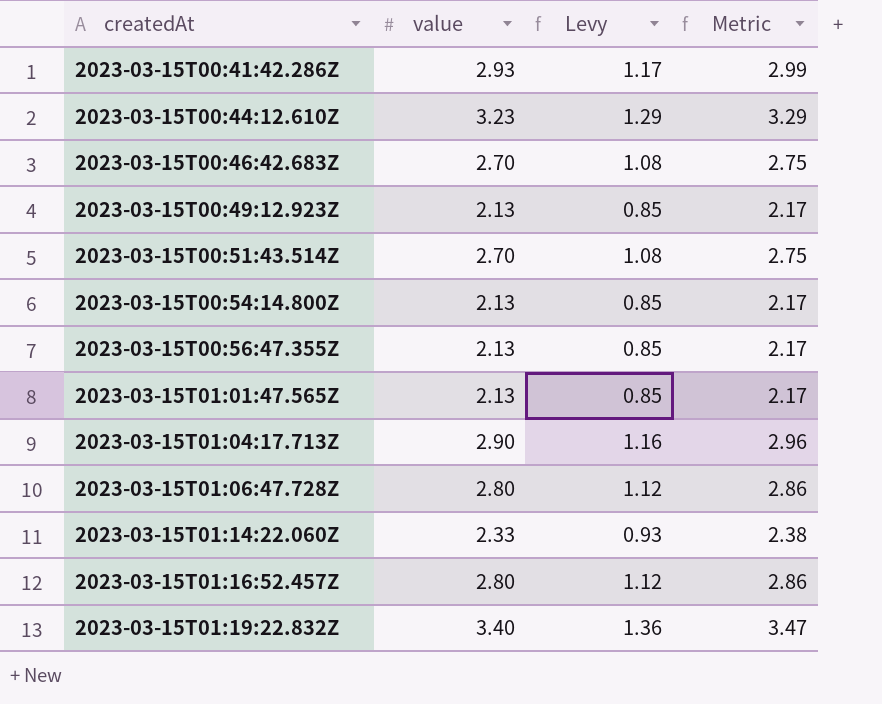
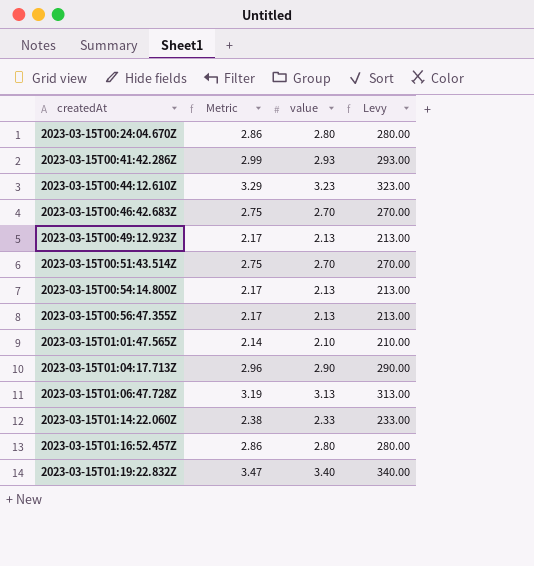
column Metric | position: 4 -> 2
column Levy | formula: [value] * 0.4 -> [value] * 100
row 2023-03-15T00:24:04.670Z: none -> 2.86 | 2.80 | 280.00
2023-03-15T01:01:47.565Z | Metric: 2.17 -> 2.14
2023-03-15T01:01:47.565Z | value: 2.13 -> 2.10
2023-03-15T01:06:47.728Z | Metric: 2.86 -> 3.19
2023-03-15T01:06:47.728Z | value: 2.80 -> 3.13

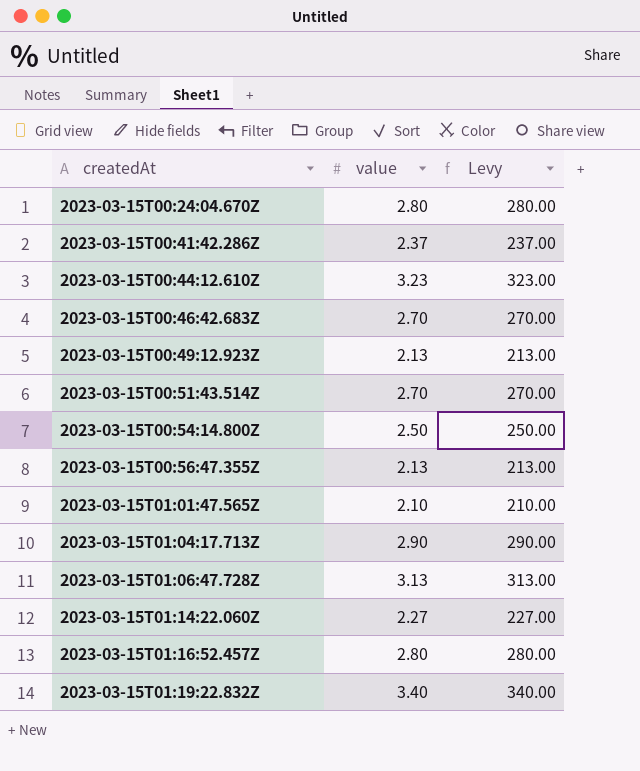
column Metric | formula: [value] * 1.02 -> none
2023-03-15T00:41:42.286Z | value: 2.93 -> 2.37
2023-03-15T00:41:42.286Z | Levy: 293.00 -> 237.00
2023-03-15T00:54:14.800Z | value: 2.13 -> 2.50
2023-03-15T00:54:14.800Z | Levy: 213.00 -> 250.00
2023-03-15T01:14:22.060Z | value: 2.33 -> 2.27
2023-03-15T01:14:22.060Z | Levy: 233.00 -> 227.00

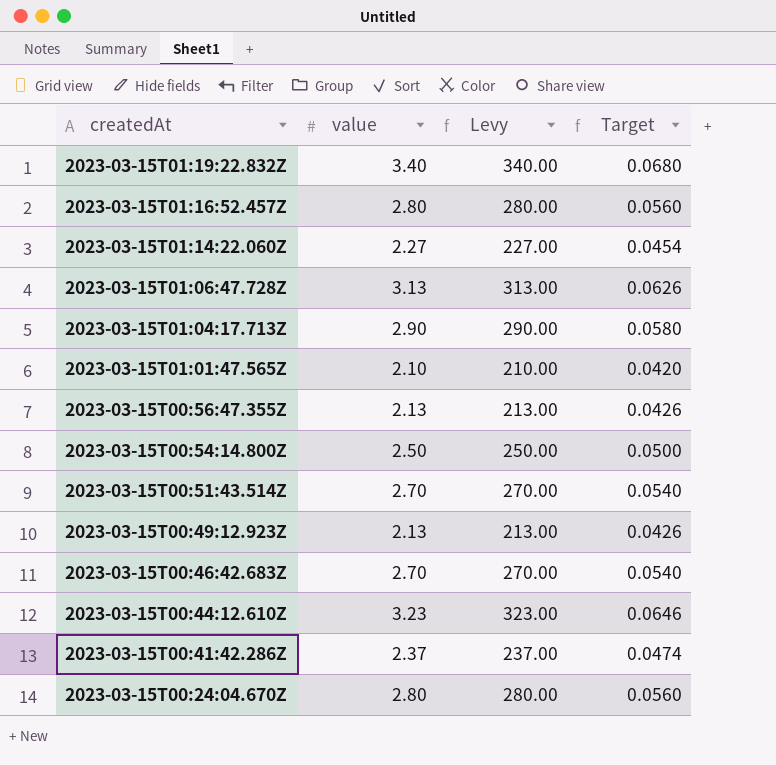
row order: createdAt ascending -> createdAt descending
column Target | formula: none -> [value] * 0.02

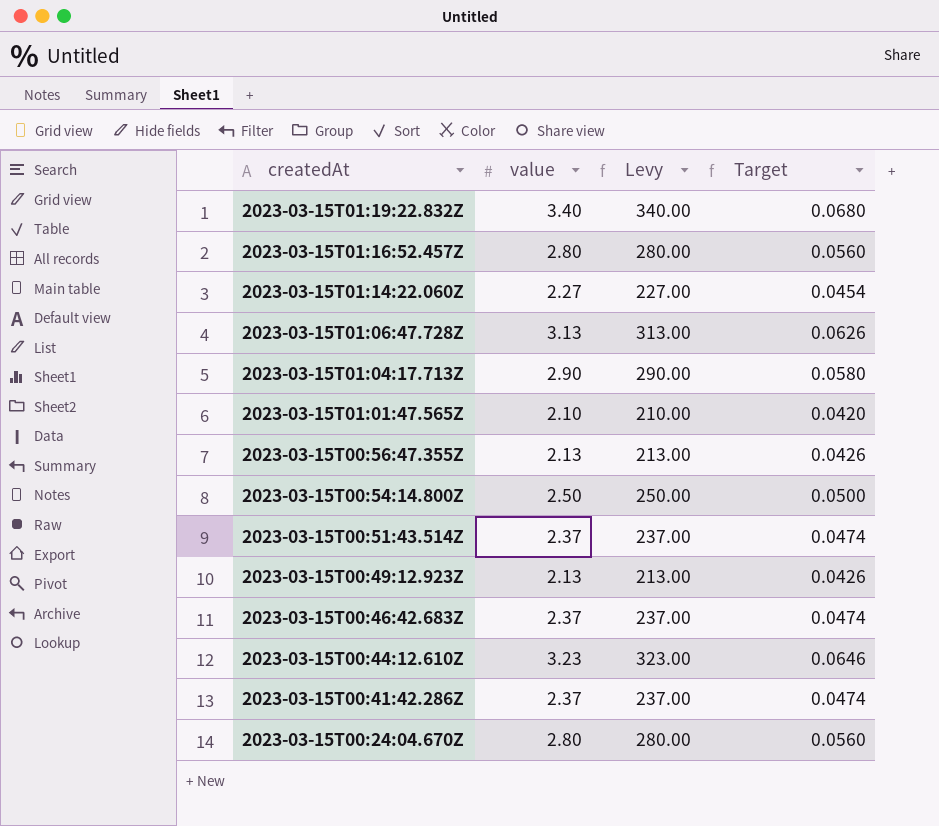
2023-03-15T00:51:43.514Z | value: 2.70 -> 2.37
2023-03-15T00:51:43.514Z | Levy: 270.00 -> 237.00
2023-03-15T00:51:43.514Z | Target: 0.0540 -> 0.0474
2023-03-15T00:46:42.683Z | value: 2.70 -> 2.37
2023-03-15T00:46:42.683Z | Levy: 270.00 -> 237.00
2023-03-15T00:46:42.683Z | Target: 0.0540 -> 0.0474

